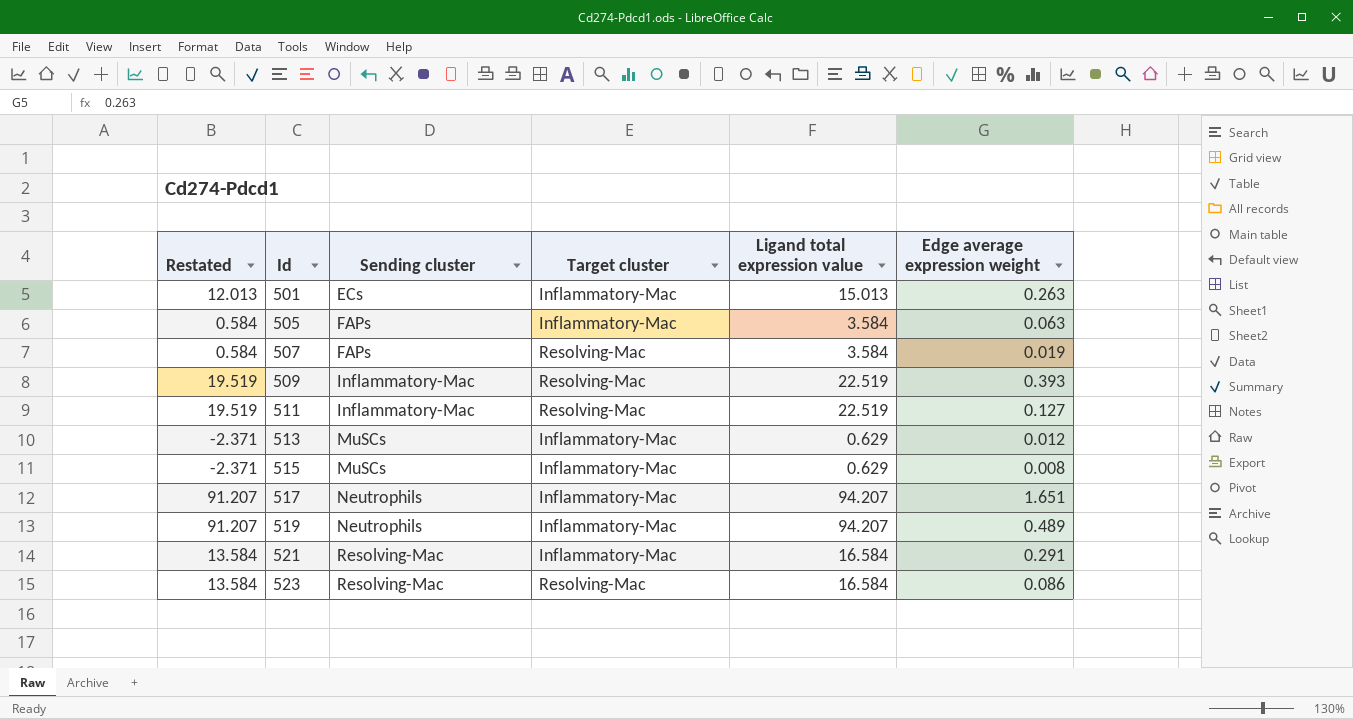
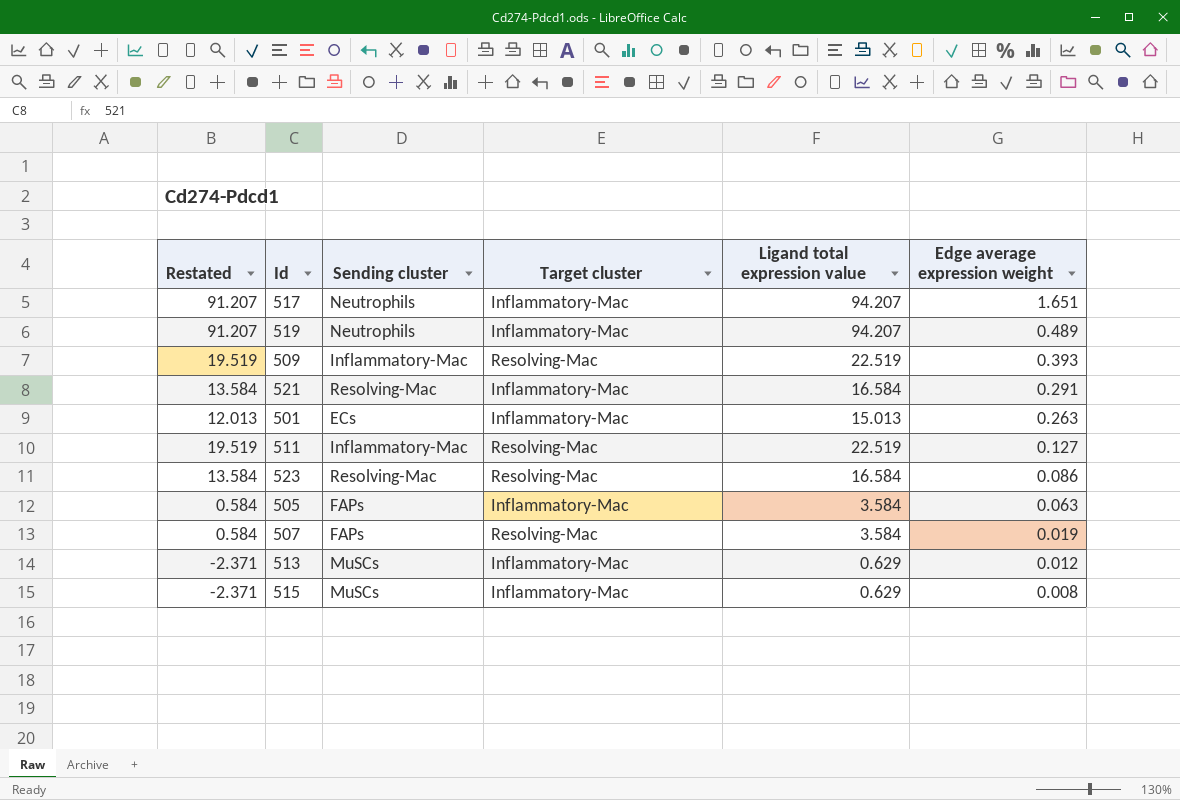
row order: Id ascending -> Edge average expression weight descending

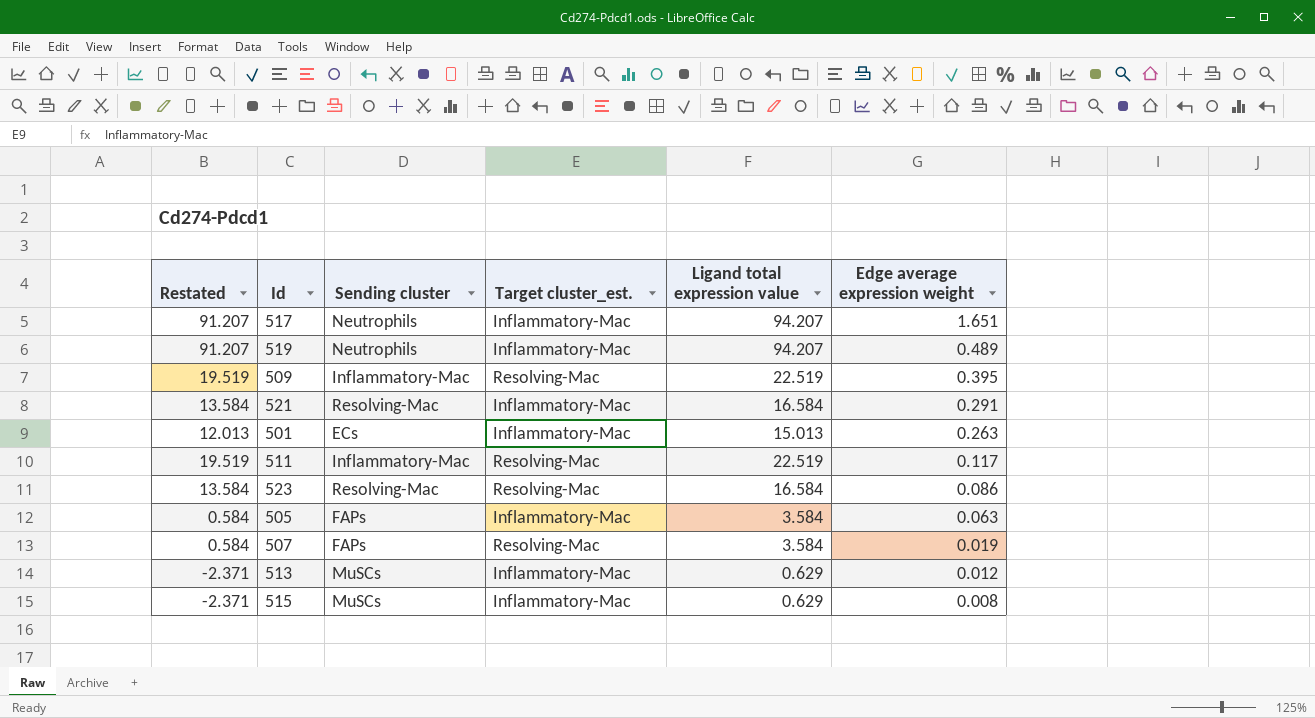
column name: Target cluster -> Target cluster_est.
509 | Edge average expression weight: 0.393 -> 0.395
511 | Edge average expression weight: 0.127 -> 0.117

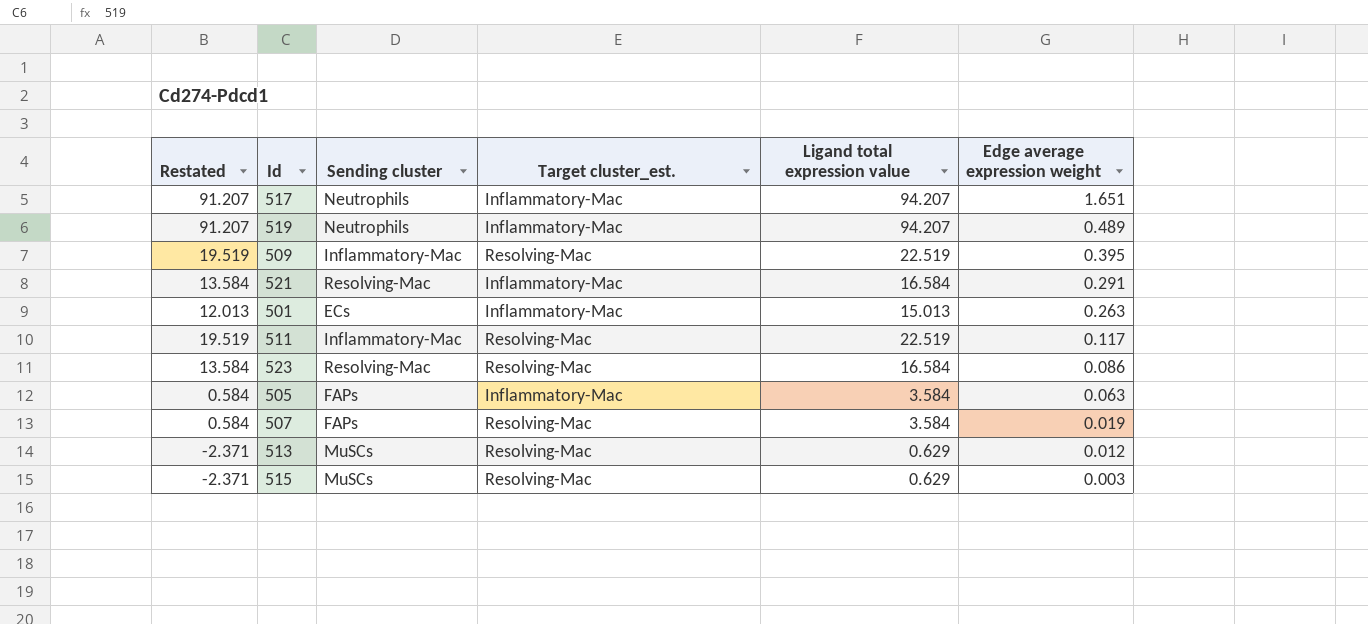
513 | Target cluster_est.: Inflammatory-Mac -> Resolving-Mac
515 | Target cluster_est.: Inflammatory-Mac -> Resolving-Mac
515 | Edge average expression weight: 0.008 -> 0.003

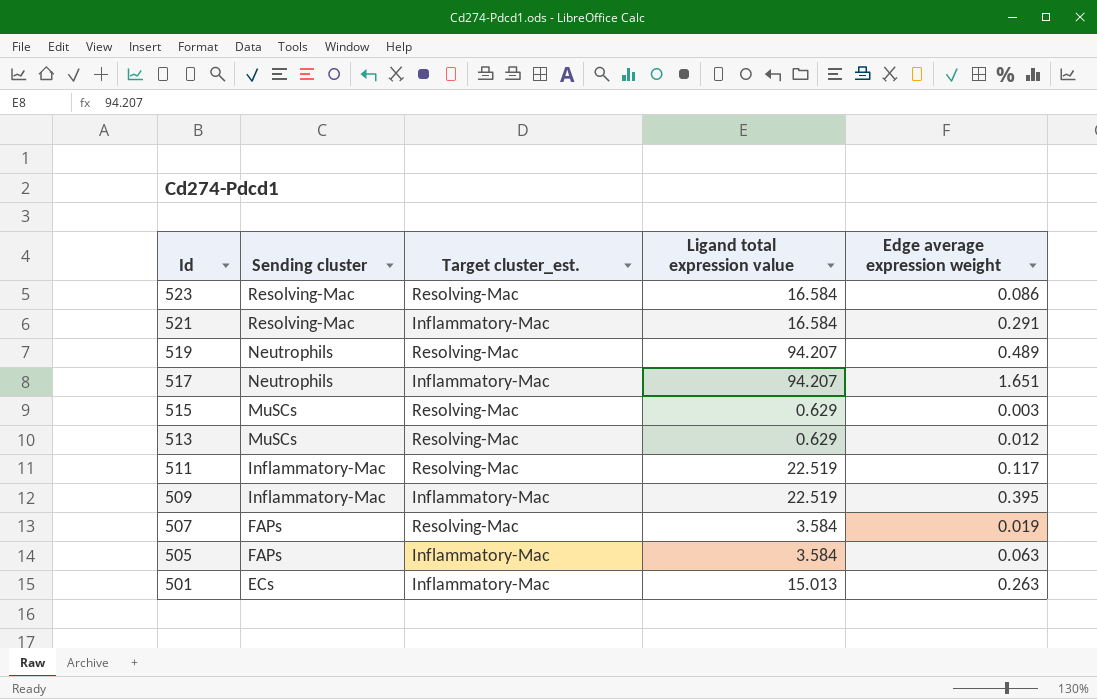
row order: Edge average expression weight descending -> Id descending
column Restated | formula: [Ligand total expression value] - 3 -> none
519 | Target cluster_est.: Inflammatory-Mac -> Resolving-Mac
509 | Target cluster_est.: Resolving-Mac -> Inflammatory-Mac

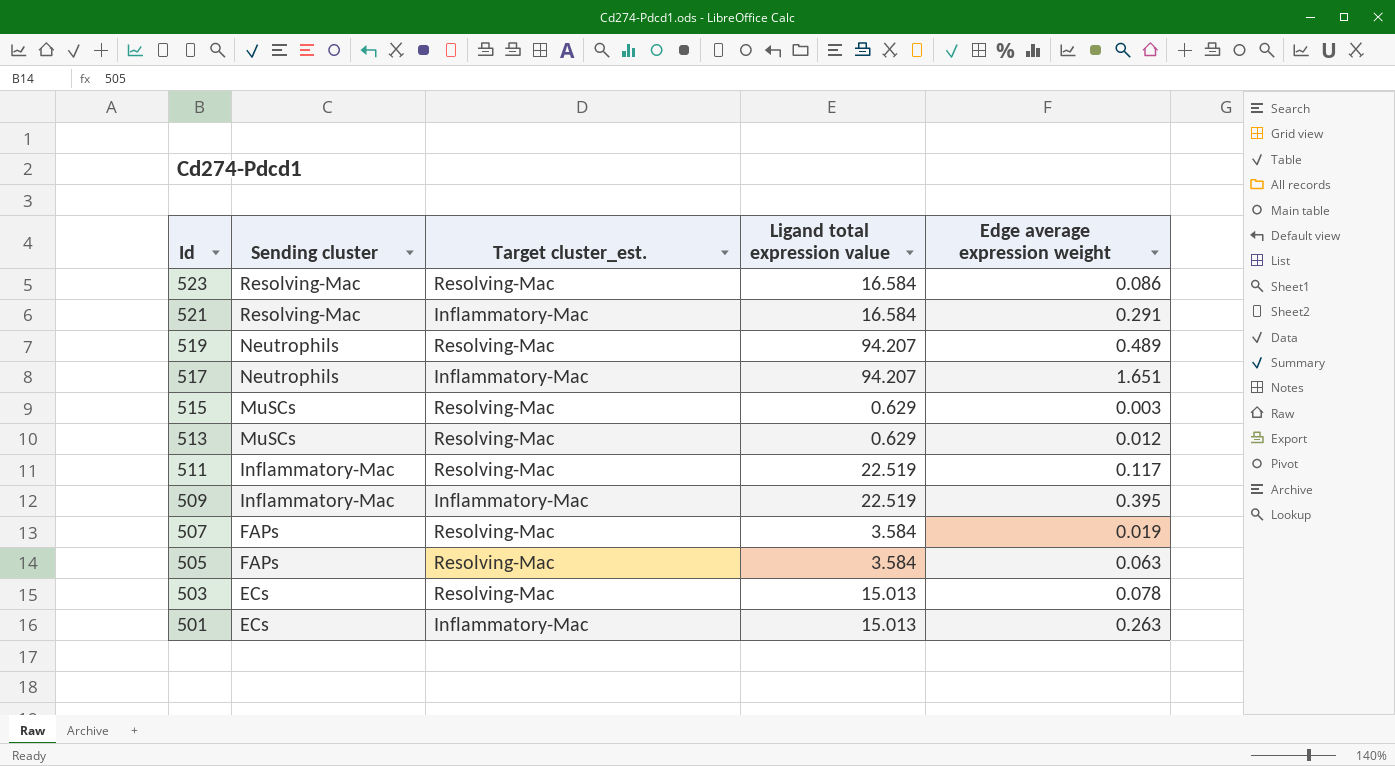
505 | Target cluster_est.: Inflammatory-Mac -> Resolving-Mac
row 503: none -> ECs | Resolving-Mac | 15.013 | 0.078

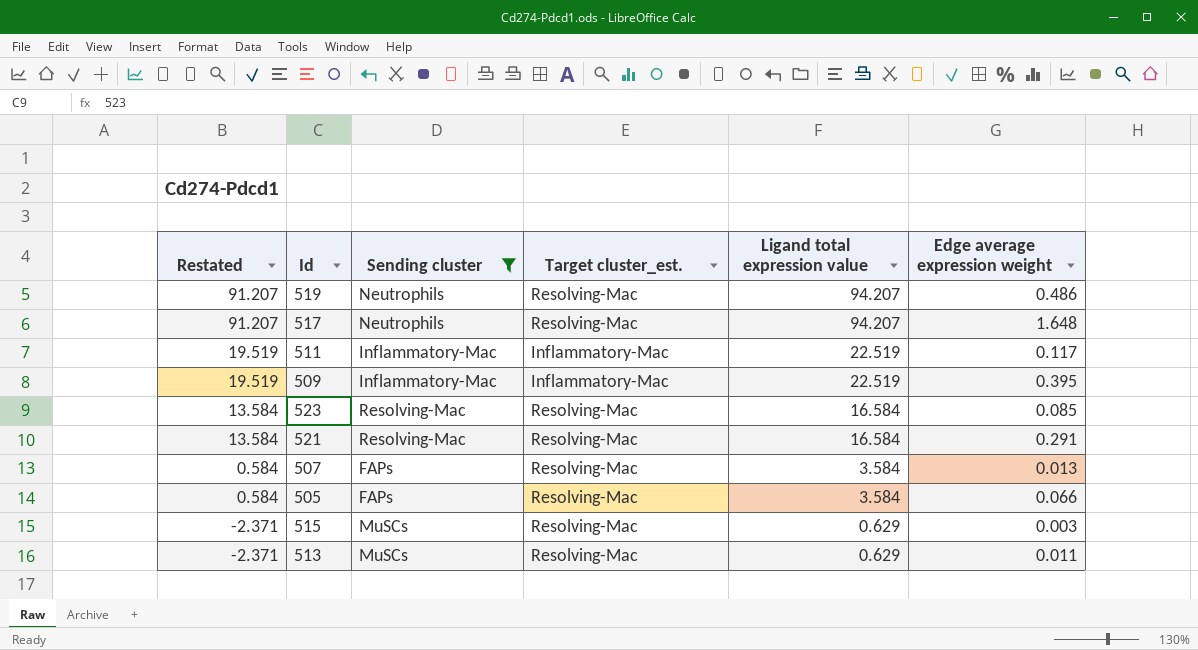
filter: none -> Sending cluster != ECs
row order: Id descending -> Restated descending
column Restated | formula: none -> [Ligand total expression value] - 3
519 | Edge average expression weight: 0.489 -> 0.486
517 | Target cluster_est.: Inflammatory-Mac -> Resolving-Mac
517 | Edge average expression weight: 1.651 -> 1.648
511 | Target cluster_est.: Resolving-Mac -> Inflammatory-Mac
523 | Edge average expression weight: 0.086 -> 0.085
521 | Target cluster_est.: Inflammatory-Mac -> Resolving-Mac
507 | Edge average expression weight: 0.019 -> 0.013
505 | Edge average expression weight: 0.063 -> 0.066
513 | Edge average expression weight: 0.012 -> 0.011

